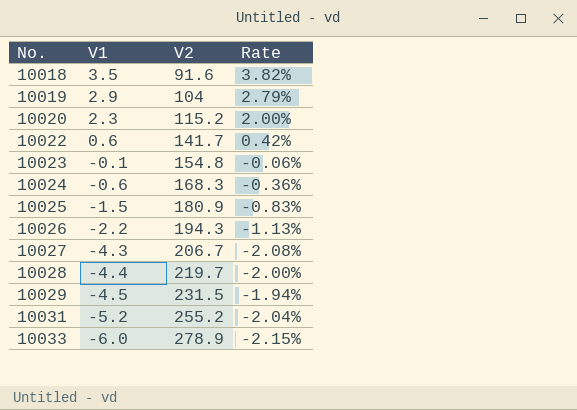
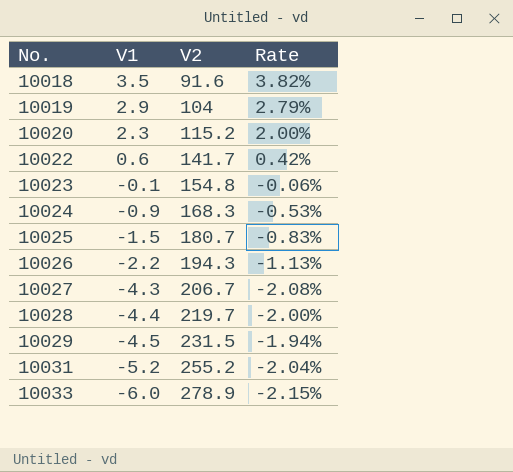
10024 | V1: -0.6 -> -0.9
10024 | Rate: -0.36% -> -0.53%
10025 | V2: 180.9 -> 180.7

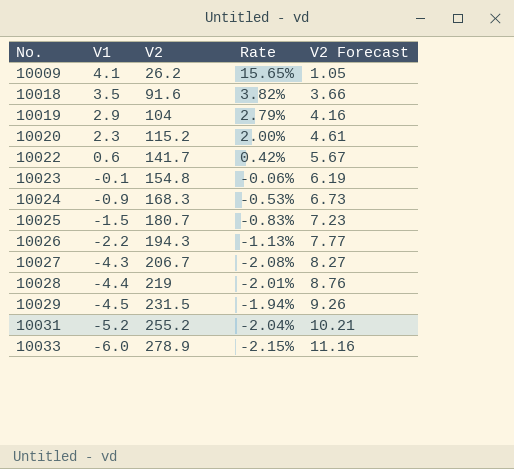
column V2 Forecast | formula: none -> [V2] * 0.04
row 10009: none -> 4.1 | 26.2 | 15.65% | 1.05
10028 | V2: 219.7 -> 219
10028 | Rate: -2.00% -> -2.01%

